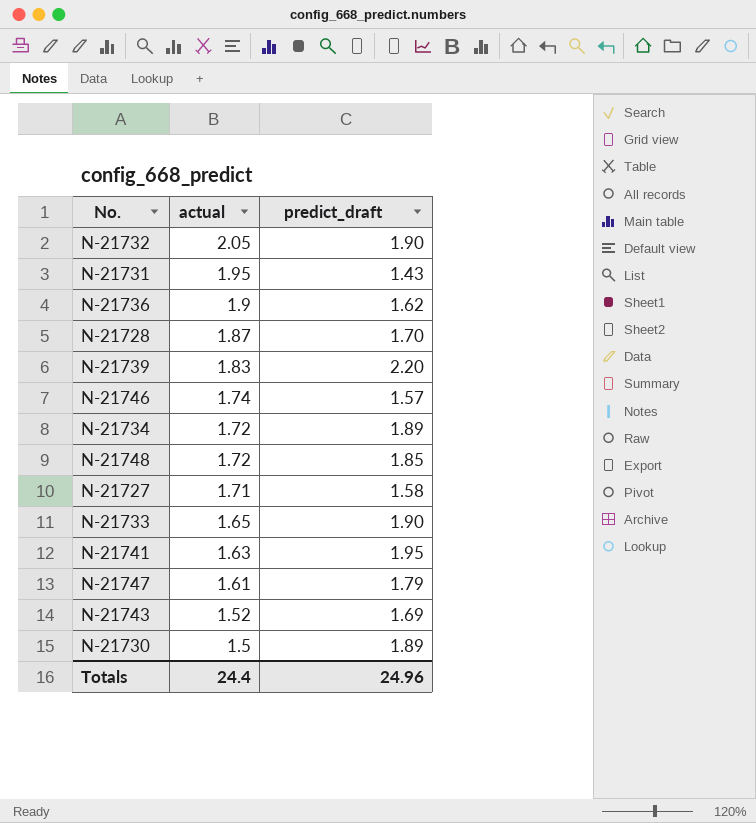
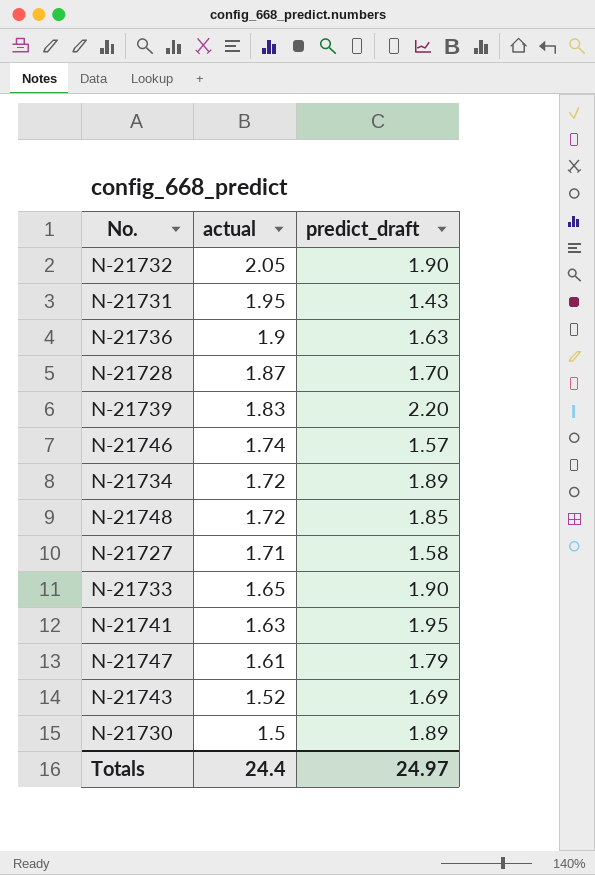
N-21736 | predict_draft: 1.62 -> 1.63
Totals | predict_draft: 24.96 -> 24.97

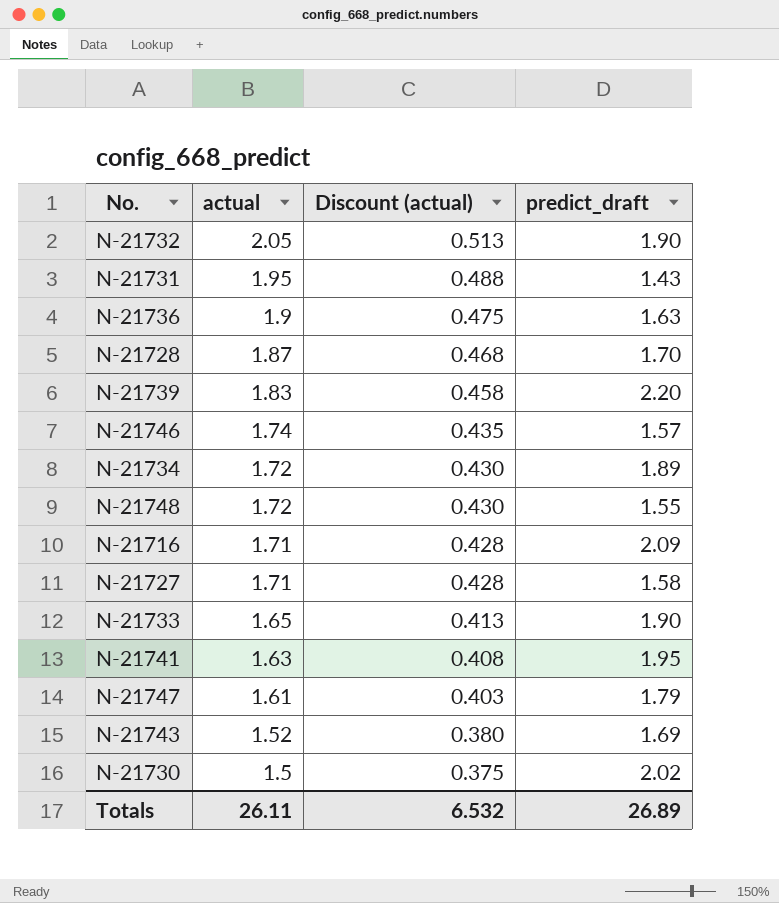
column Discount (actual) | formula: none -> [actual] * 0.25
N-21748 | predict_draft: 1.85 -> 1.55
row N-21716: none -> 1.71 | 0.428 | 2.09
N-21730 | predict_draft: 1.89 -> 2.02
Totals | actual: 24.4 -> 26.11
Totals | predict_draft: 24.97 -> 26.89

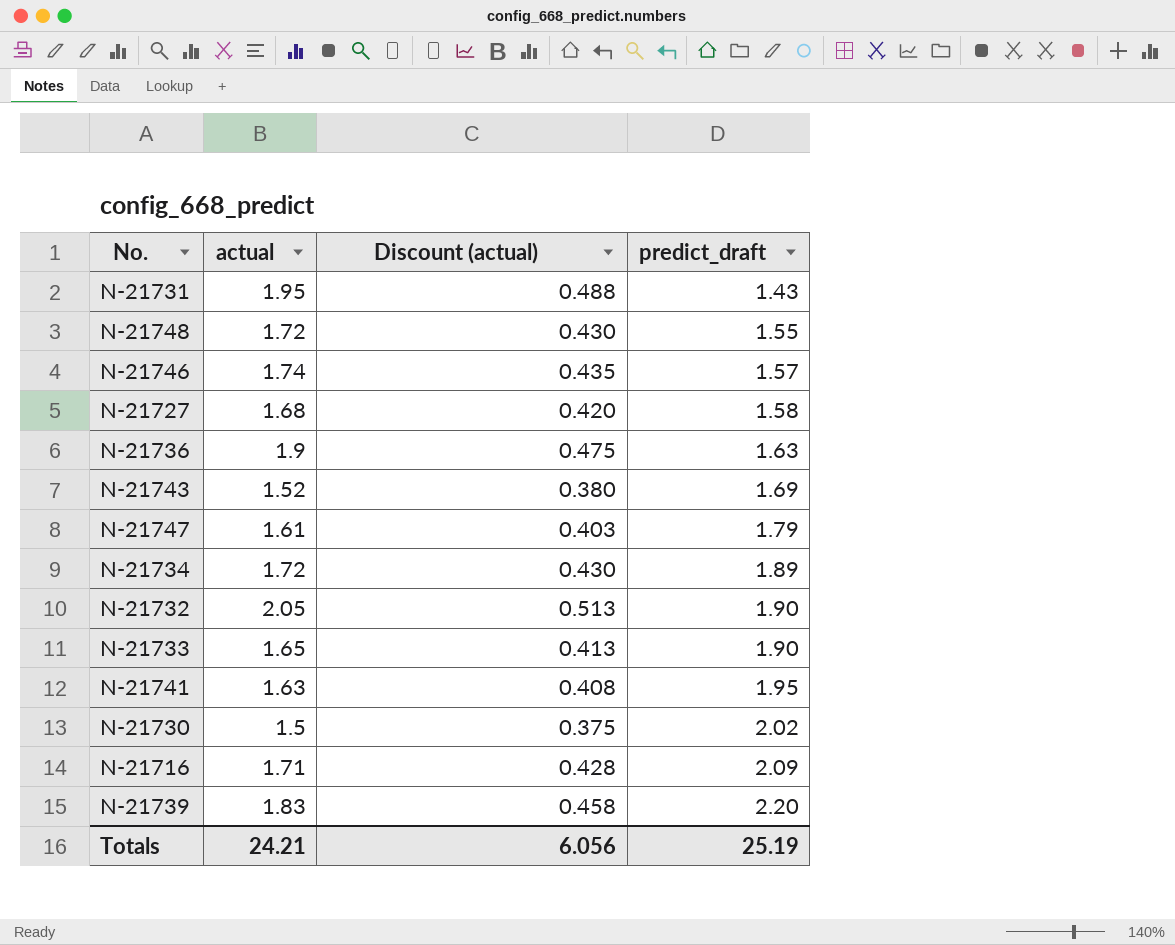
row order: actual descending -> predict_draft ascending
row N-21728: 1.87 | 0.468 | 1.70 -> none
N-21727 | actual: 1.71 -> 1.68
N-21727 | Discount (actual): 0.428 -> 0.420
Totals | actual: 26.11 -> 24.21
Totals | Discount (actual): 6.532 -> 6.056
Totals | predict_draft: 26.89 -> 25.19

